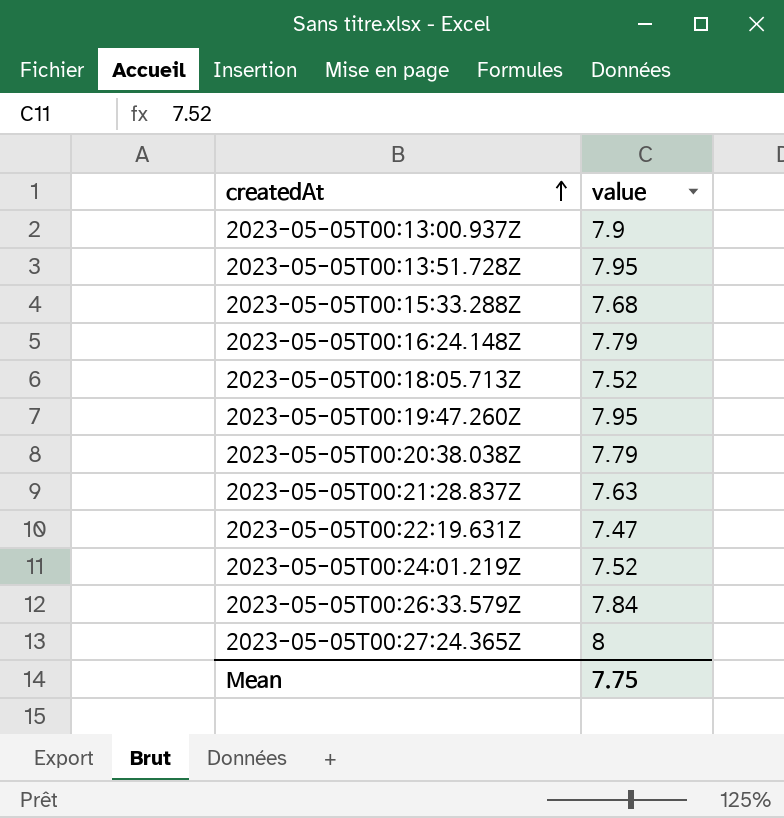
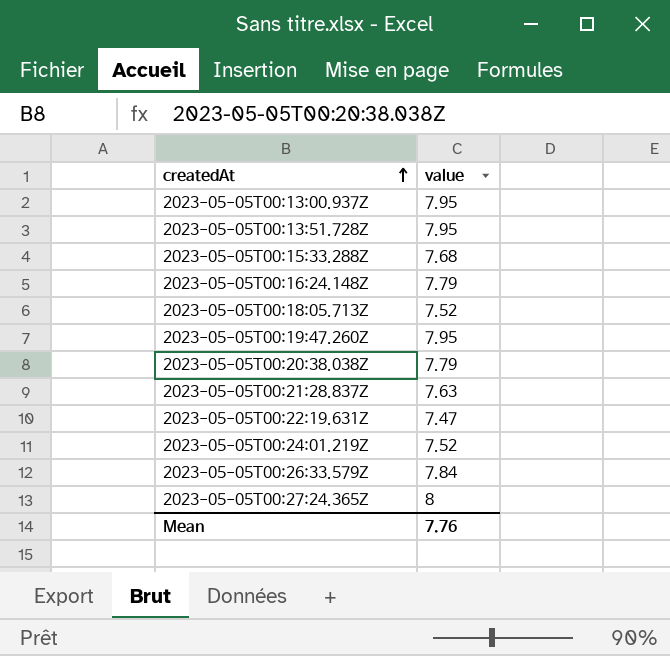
2023-05-05T00:13:00.937Z | value: 7.9 -> 7.95
Mean | value: 7.75 -> 7.76

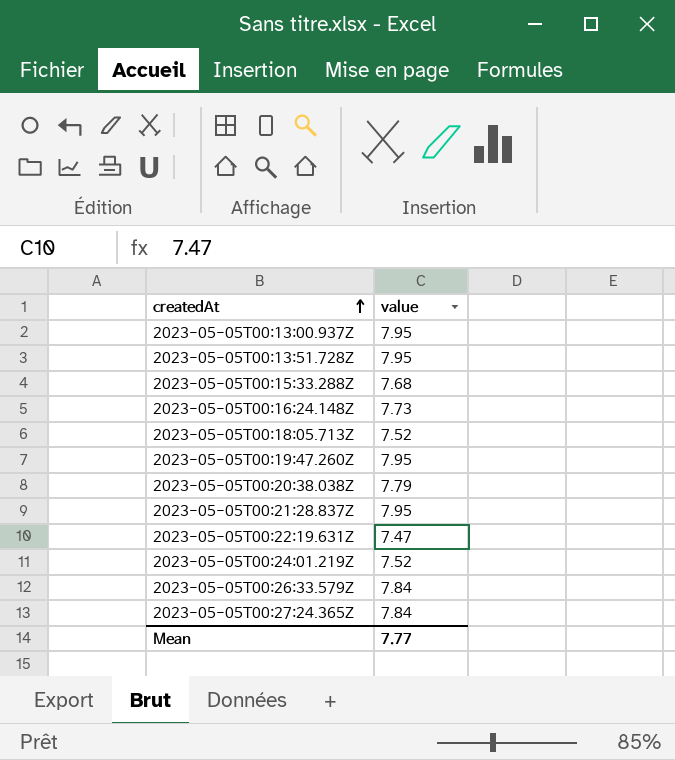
2023-05-05T00:16:24.148Z | value: 7.79 -> 7.73
2023-05-05T00:21:28.837Z | value: 7.63 -> 7.95
2023-05-05T00:27:24.365Z | value: 8 -> 7.84
Mean | value: 7.76 -> 7.77

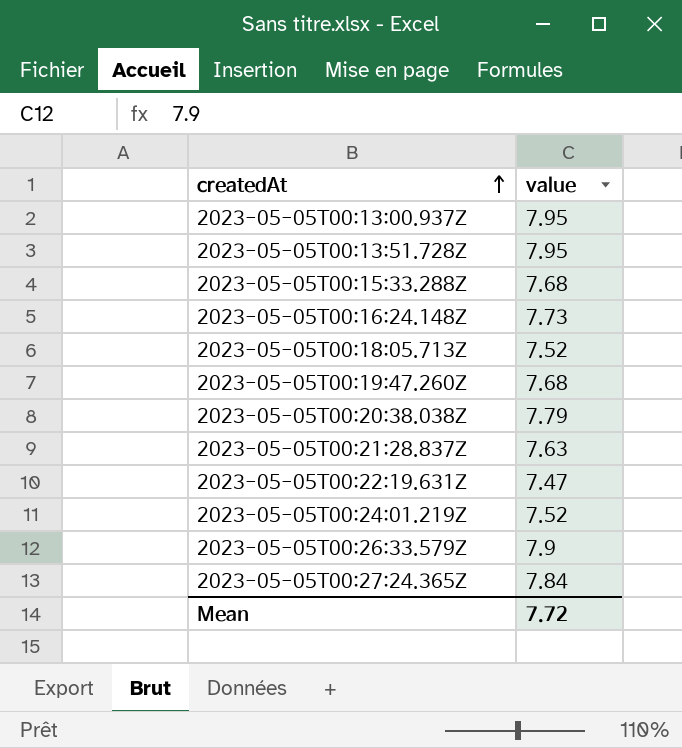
2023-05-05T00:19:47.260Z | value: 7.95 -> 7.68
2023-05-05T00:21:28.837Z | value: 7.95 -> 7.63
2023-05-05T00:26:33.579Z | value: 7.84 -> 7.9
Mean | value: 7.77 -> 7.72

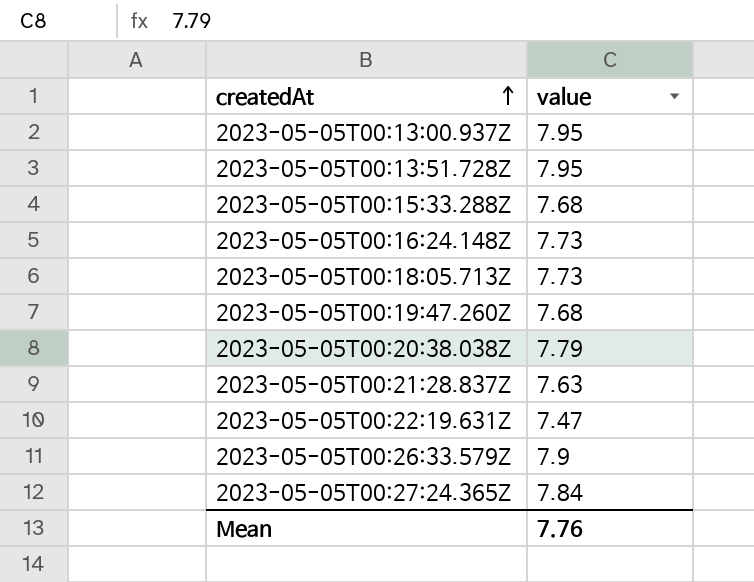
row 2023-05-05T00:24:01.219Z: 7.52 -> none
2023-05-05T00:18:05.713Z | value: 7.52 -> 7.73
Mean | value: 7.72 -> 7.76

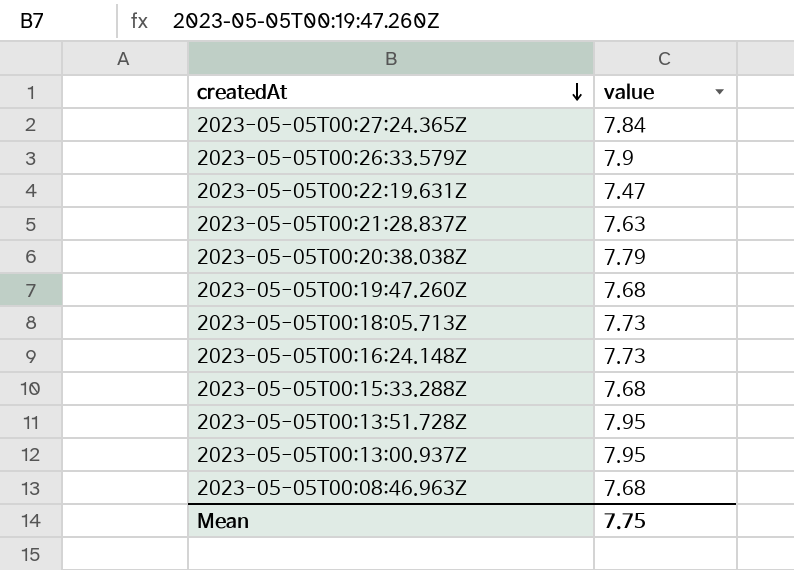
row order: createdAt ascending -> createdAt descending
row 2023-05-05T00:08:46.963Z: none -> 7.68
Mean | value: 7.76 -> 7.75

